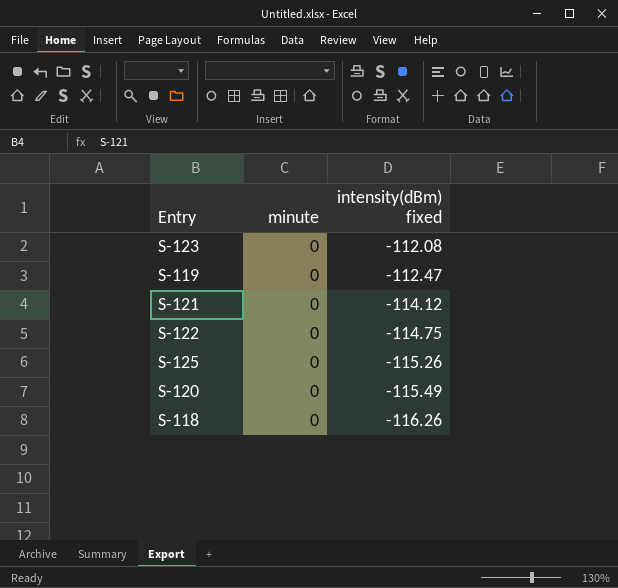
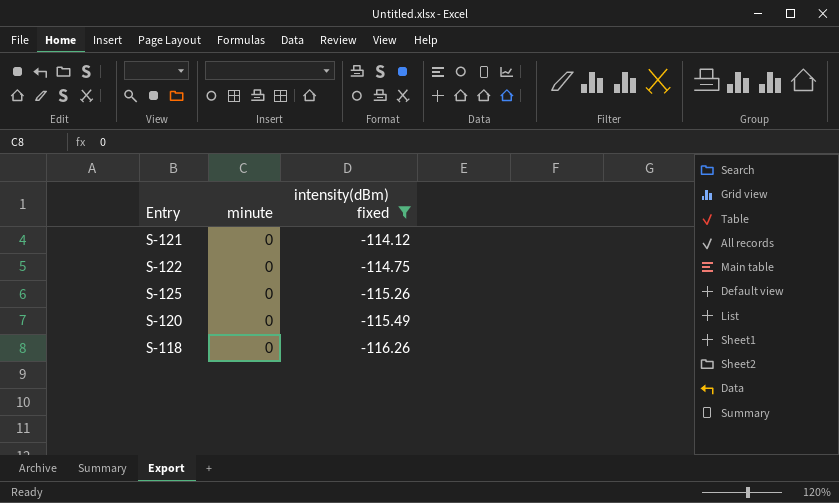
filter: none -> intensity(dBm) fixed <= -114.12

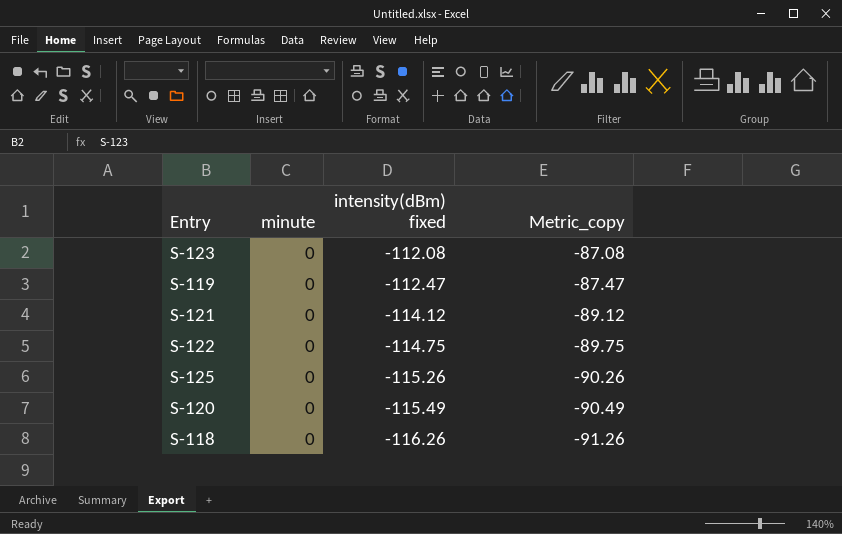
filter: intensity(dBm) fixed <= -114.12 -> none
column Metric_copy | formula: none -> [intensity(dBm) fixed] + 25

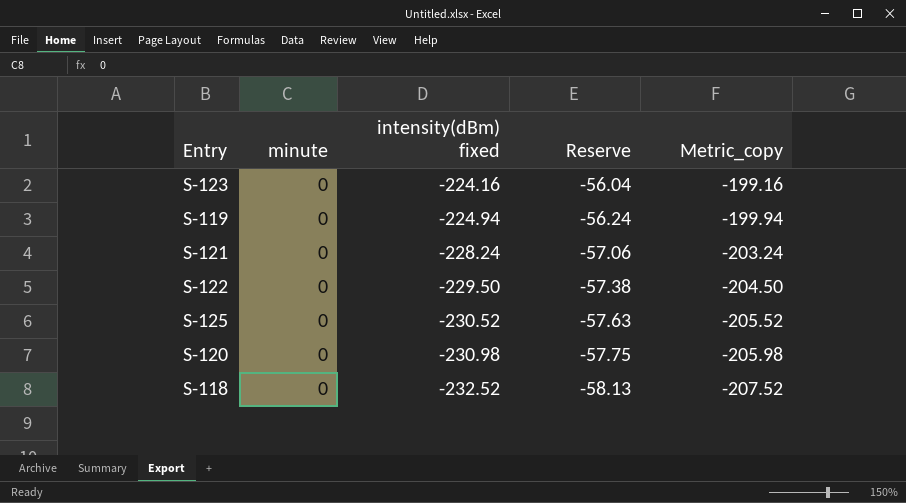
column Reserve | formula: none -> [intensity(dBm) fixed] * 0.25
S-123 | intensity(dBm) fixed: -112.08 -> -224.16
S-123 | Metric_copy: -87.08 -> -199.16
S-119 | intensity(dBm) fixed: -112.47 -> -224.94
S-119 | Metric_copy: -87.47 -> -199.94
S-121 | intensity(dBm) fixed: -114.12 -> -228.24
S-121 | Metric_copy: -89.12 -> -203.24
S-122 | intensity(dBm) fixed: -114.75 -> -229.50
S-122 | Metric_copy: -89.75 -> -204.50
S-125 | intensity(dBm) fixed: -115.26 -> -230.52
S-125 | Metric_copy: -90.26 -> -205.52
S-120 | intensity(dBm) fixed: -115.49 -> -230.98
S-120 | Metric_copy: -90.49 -> -205.98
S-118 | intensity(dBm) fixed: -116.26 -> -232.52
S-118 | Metric_copy: -91.26 -> -207.52

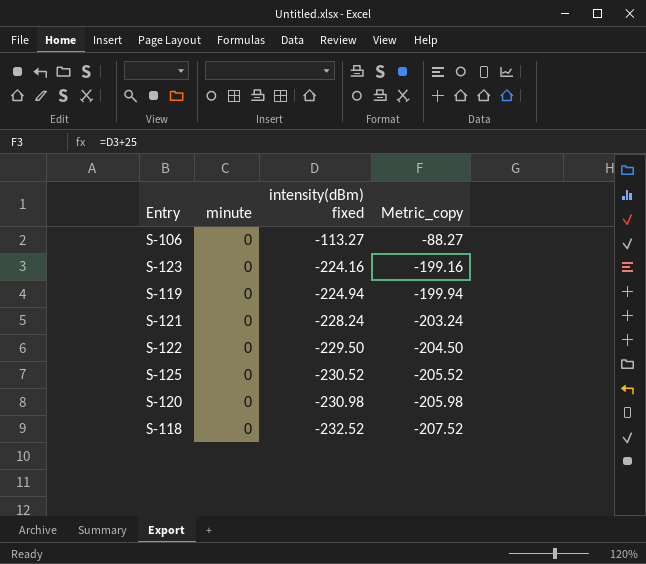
column Reserve | formula: [intensity(dBm) fixed] * 0.25 -> none
row S-106: none -> 0 | -113.27 | -88.27

